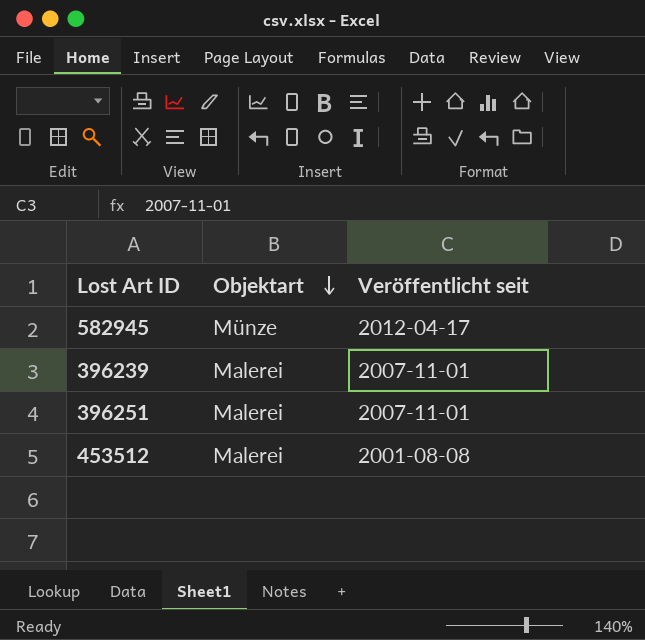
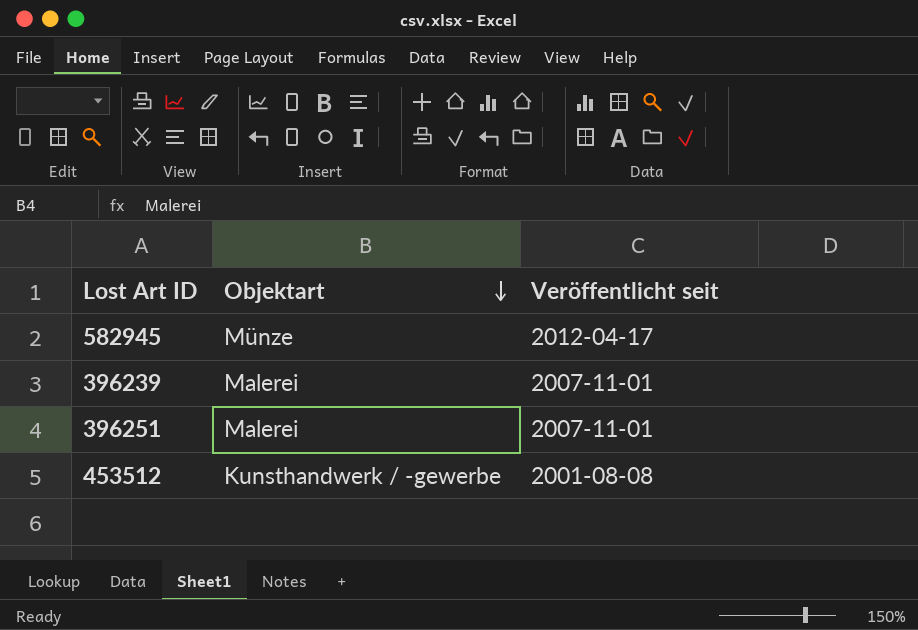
453512 | Objektart: Malerei -> Kunsthandwerk / -gewerbe

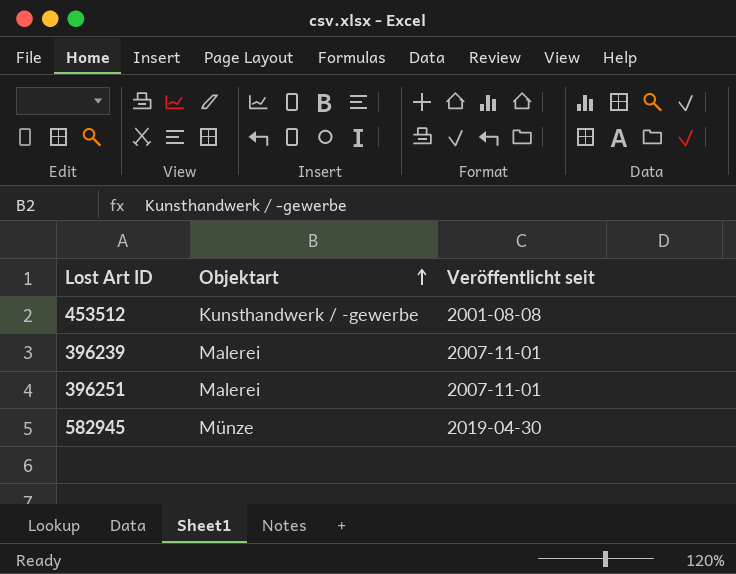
row order: Objektart descending -> Objektart ascending
582945 | Veröffentlicht seit: 2012-04-17 -> 2019-04-30

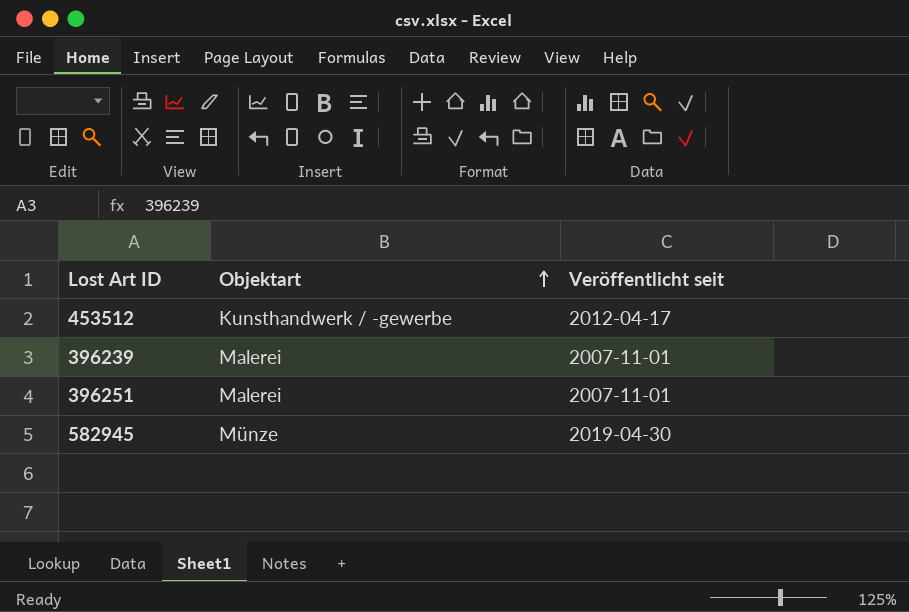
453512 | Veröffentlicht seit: 2001-08-08 -> 2012-04-17

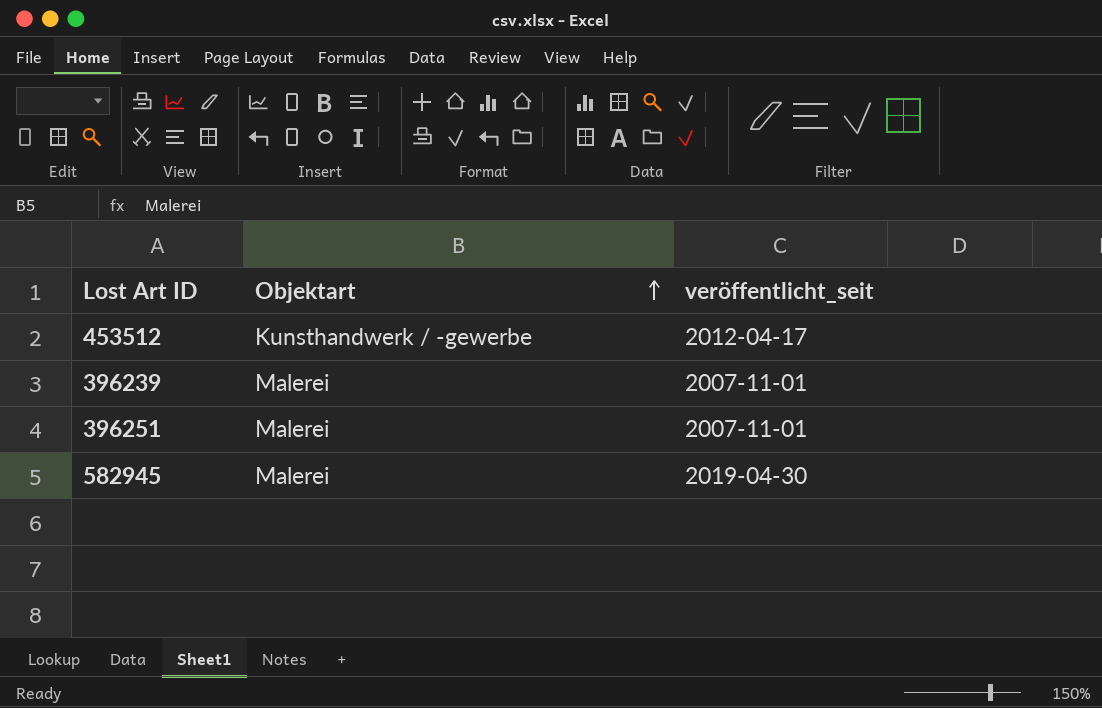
column name: Veröffentlicht seit -> veröffentlicht_seit
582945 | Objektart: Münze -> Malerei

